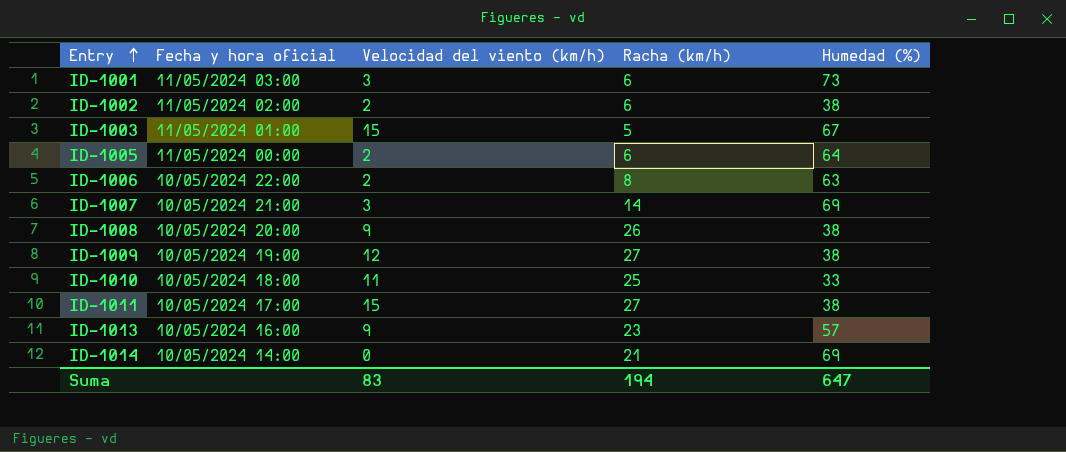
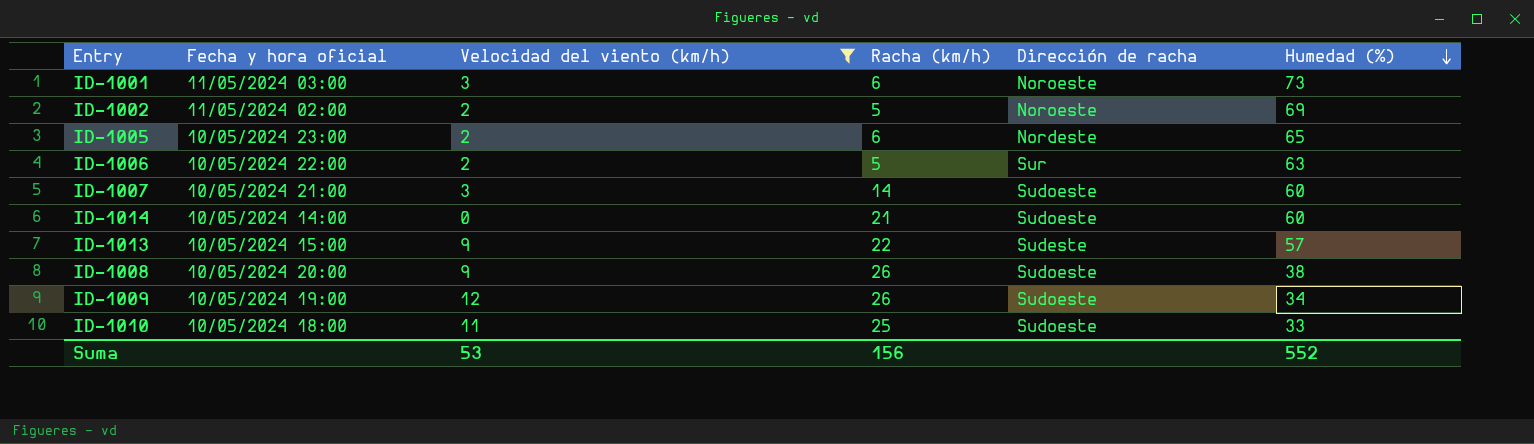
filter: none -> Velocidad del viento (km/h) != 15
row order: Entry ascending -> Humedad (%) descending
column Dirección de racha | position: none -> 5
ID-1002 | Racha (km/h): 6 -> 5
ID-1002 | Humedad (%): 38 -> 69
ID-1005 | Fecha y hora oficial: 11/05/2024 00:00 -> 10/05/2024 23:00
ID-1005 | Humedad (%): 64 -> 65
ID-1006 | Racha (km/h): 8 -> 5
ID-1007 | Humedad (%): 69 -> 60
ID-1014 | Humedad (%): 69 -> 60
ID-1013 | Fecha y hora oficial: 10/05/2024 16:00 -> 10/05/2024 15:00
ID-1013 | Racha (km/h): 23 -> 22
ID-1009 | Racha (km/h): 27 -> 26
ID-1009 | Humedad (%): 38 -> 34
Suma | Velocidad del viento (km/h): 83 -> 53
Suma | Racha (km/h): 194 -> 156
Suma | Humedad (%): 647 -> 552

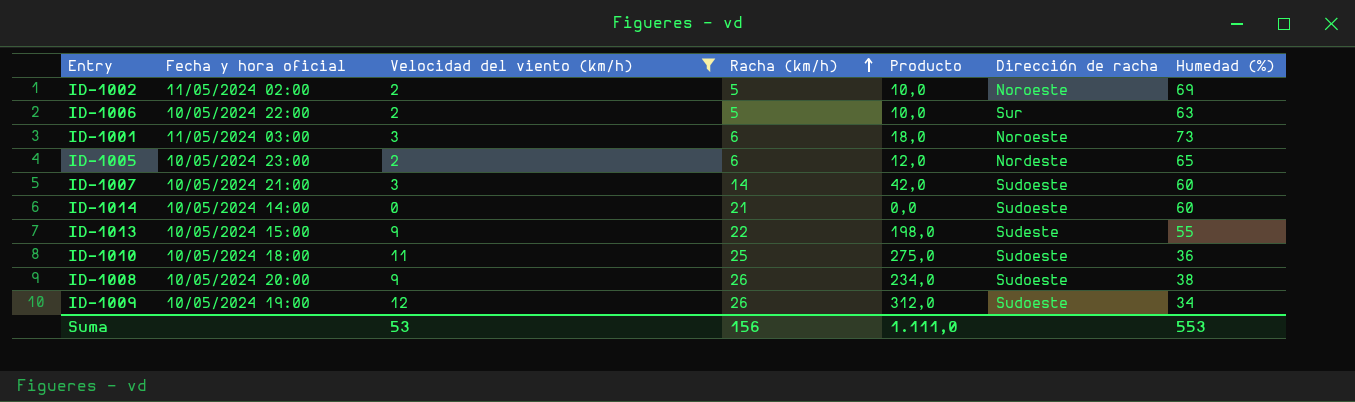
row order: Humedad (%) descending -> Racha (km/h) ascending
column Producto | formula: none -> [Velocidad del viento (km/h)] * [Racha (km/h)]
ID-1013 | Humedad (%): 57 -> 55
ID-1010 | Humedad (%): 33 -> 36
Suma | Humedad (%): 552 -> 553

